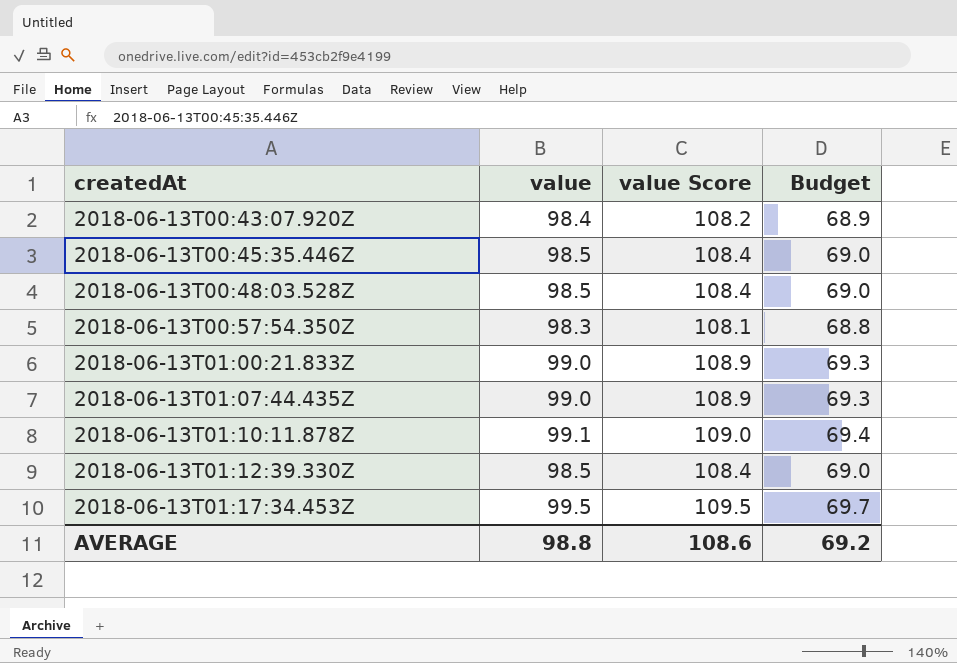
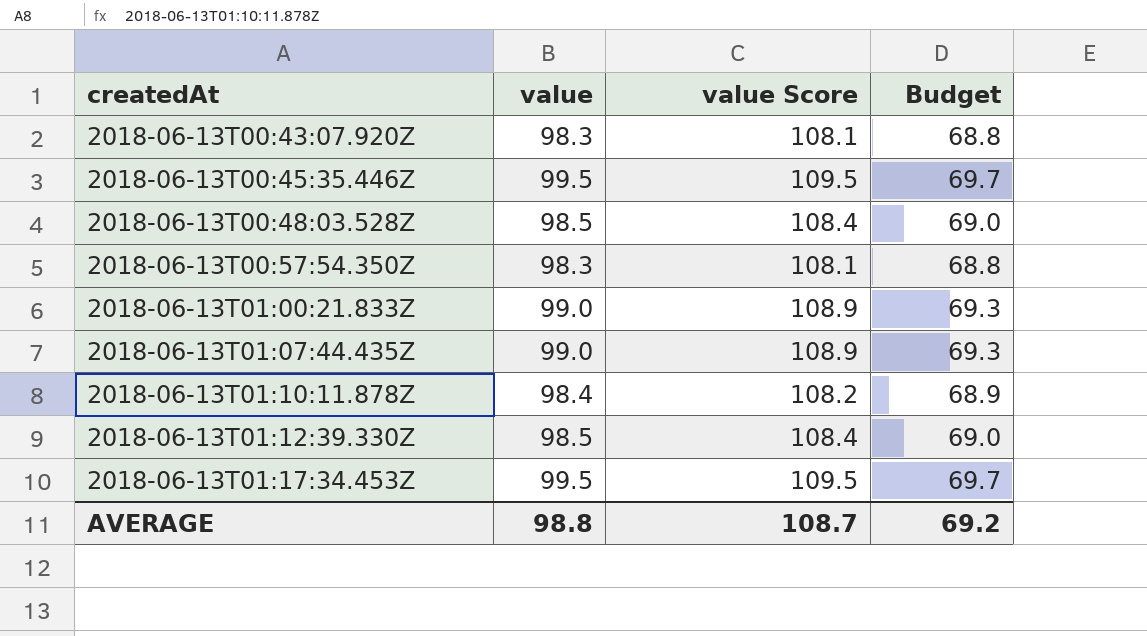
2018-06-13T00:43:07.920Z | value: 98.4 -> 98.3
2018-06-13T00:43:07.920Z | value Score: 108.2 -> 108.1
2018-06-13T00:43:07.920Z | Budget: 68.9 -> 68.8
2018-06-13T00:45:35.446Z | value: 98.5 -> 99.5
2018-06-13T00:45:35.446Z | value Score: 108.4 -> 109.5
2018-06-13T00:45:35.446Z | Budget: 69.0 -> 69.7
2018-06-13T01:10:11.878Z | value: 99.1 -> 98.4
2018-06-13T01:10:11.878Z | value Score: 109.0 -> 108.2
2018-06-13T01:10:11.878Z | Budget: 69.4 -> 68.9
AVERAGE | value Score: 108.6 -> 108.7

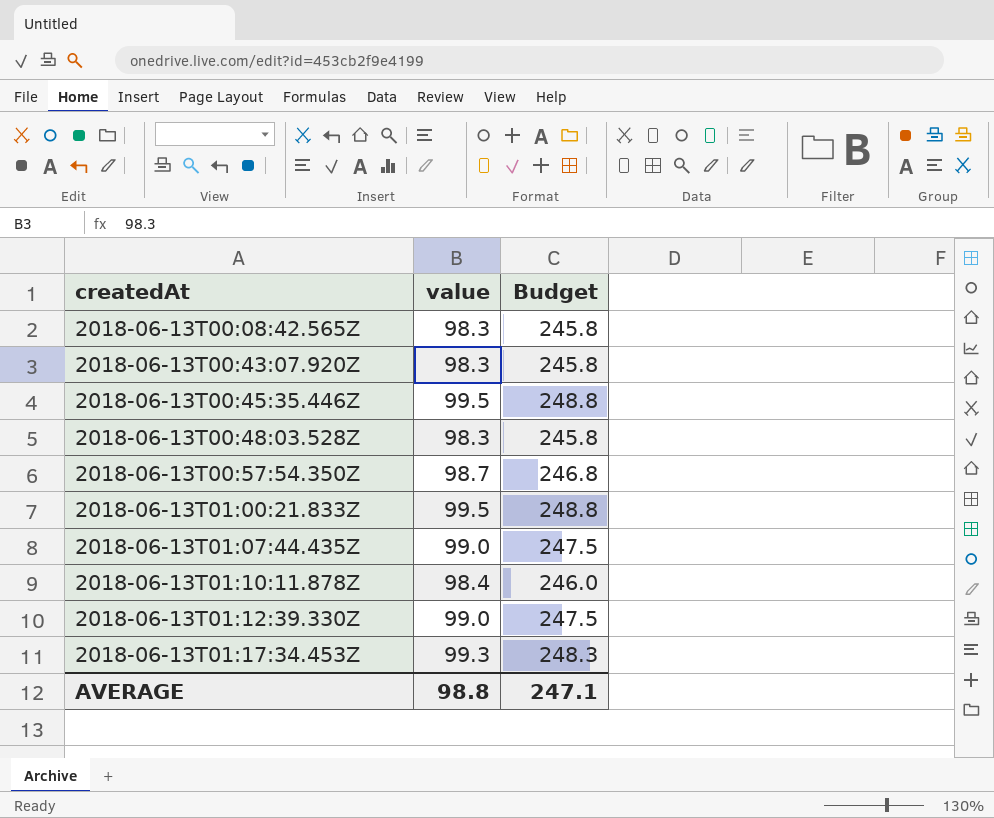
column value Score | formula: [value] * 1.1 -> none
column Budget | formula: [value] * 0.7 -> [value] * 2.5
row 2018-06-13T00:08:42.565Z: none -> 98.3 | 245.8
2018-06-13T00:48:03.528Z | value: 98.5 -> 98.3
2018-06-13T00:57:54.350Z | value: 98.3 -> 98.7
2018-06-13T01:00:21.833Z | value: 99.0 -> 99.5
2018-06-13T01:12:39.330Z | value: 98.5 -> 99.0
2018-06-13T01:17:34.453Z | value: 99.5 -> 99.3
AVERAGE | Budget: 69.2 -> 247.1

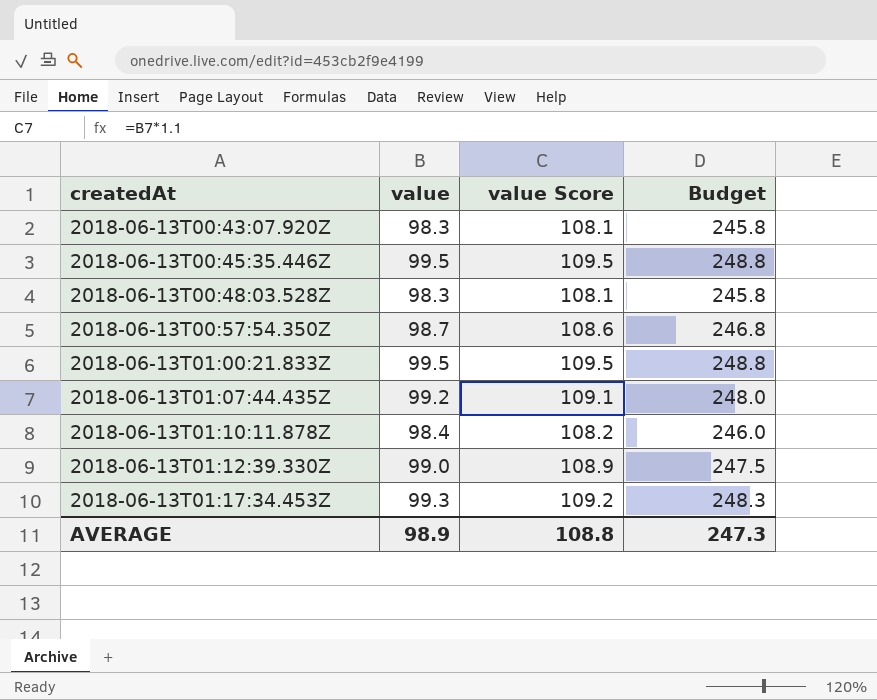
column value Score | formula: none -> [value] * 1.1
row 2018-06-13T00:08:42.565Z: 98.3 | 245.8 -> none
2018-06-13T01:07:44.435Z | value: 99.0 -> 99.2
2018-06-13T01:07:44.435Z | Budget: 247.5 -> 248.0
AVERAGE | value: 98.8 -> 98.9
AVERAGE | Budget: 247.1 -> 247.3

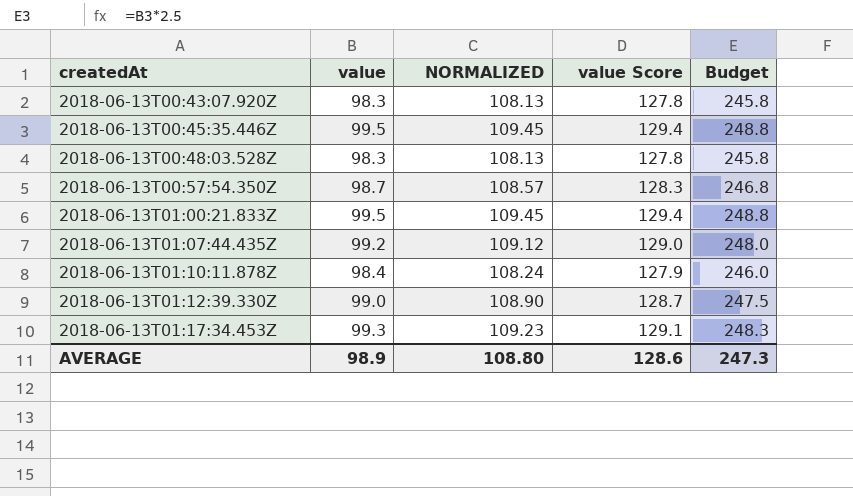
column NORMALIZED | formula: none -> [value] * 1.1
column value Score | formula: [value] * 1.1 -> [value] * 1.3
AVERAGE | value Score: 108.8 -> 128.6

